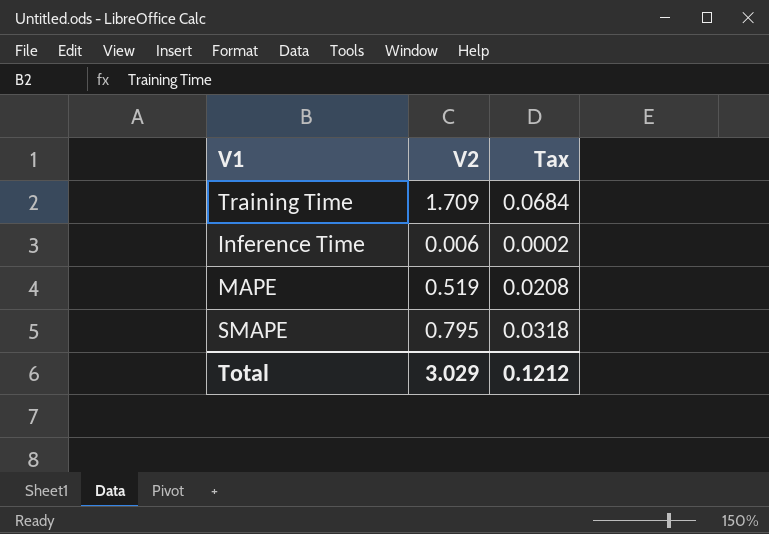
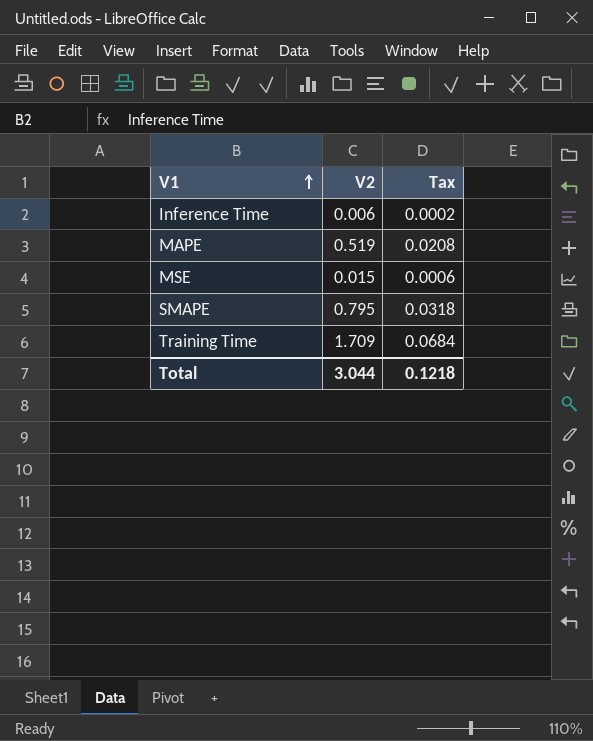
row order: none -> V1 ascending
row MSE: none -> 0.015 | 0.0006
Total | V2: 3.029 -> 3.044
Total | Tax: 0.1212 -> 0.1218

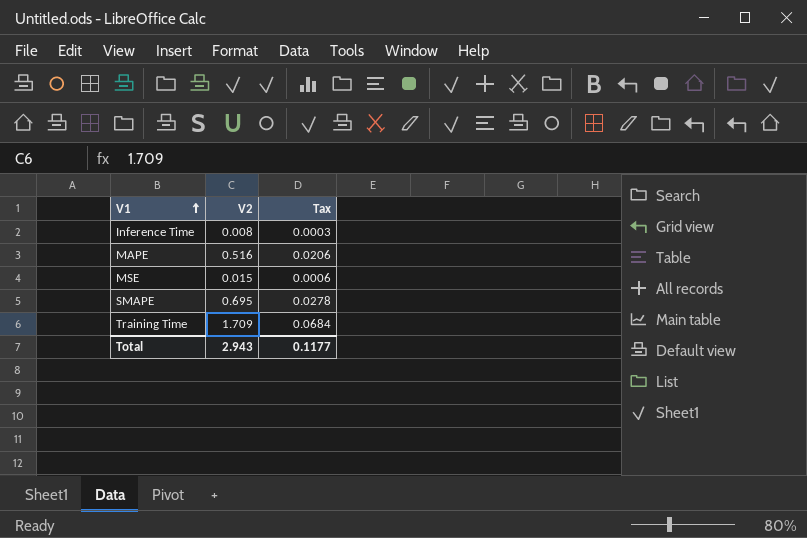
Inference Time | V2: 0.006 -> 0.008
Inference Time | Tax: 0.0002 -> 0.0003
MAPE | V2: 0.519 -> 0.516
MAPE | Tax: 0.0208 -> 0.0206
SMAPE | V2: 0.795 -> 0.695
SMAPE | Tax: 0.0318 -> 0.0278
Total | V2: 3.044 -> 2.943
Total | Tax: 0.1218 -> 0.1177

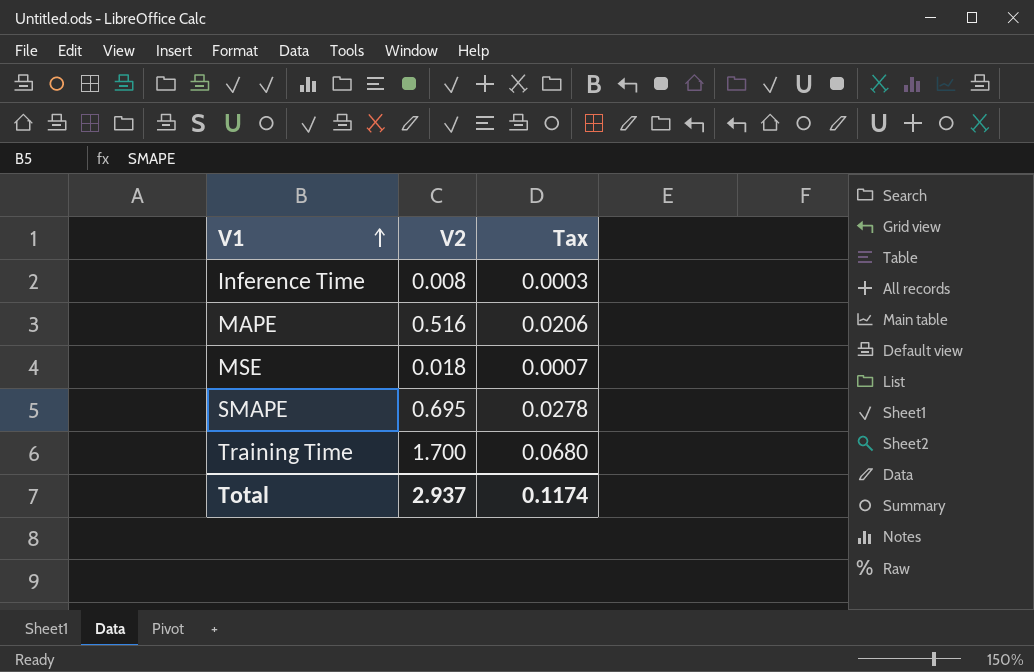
MSE | V2: 0.015 -> 0.018
MSE | Tax: 0.0006 -> 0.0007
Training Time | V2: 1.709 -> 1.700
Training Time | Tax: 0.0684 -> 0.0680
Total | V2: 2.943 -> 2.937
Total | Tax: 0.1177 -> 0.1174

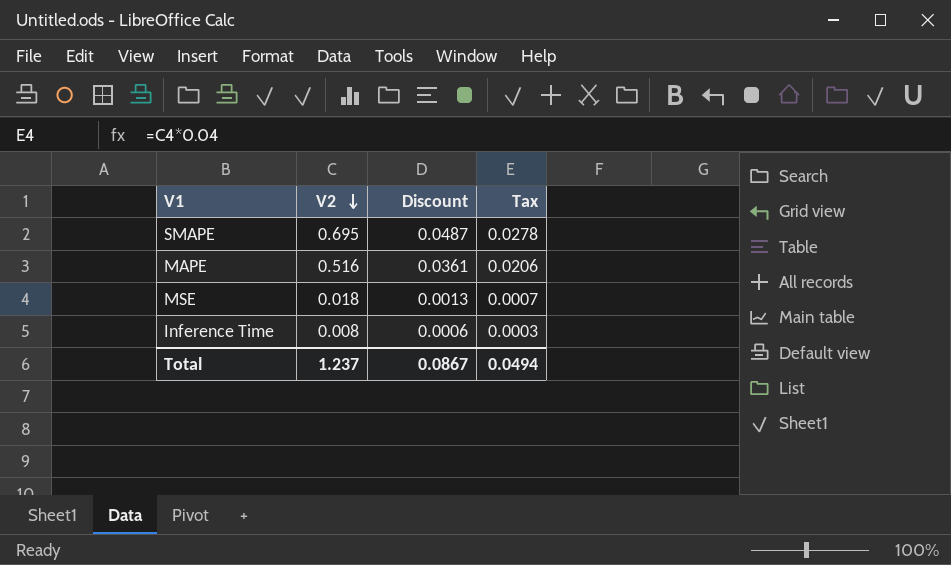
row order: V1 ascending -> V2 descending
column Discount | formula: none -> [V2] * 0.07
row Training Time: 1.700 | 0.0680 -> none
Total | V2: 2.937 -> 1.237
Total | Tax: 0.1174 -> 0.0494

